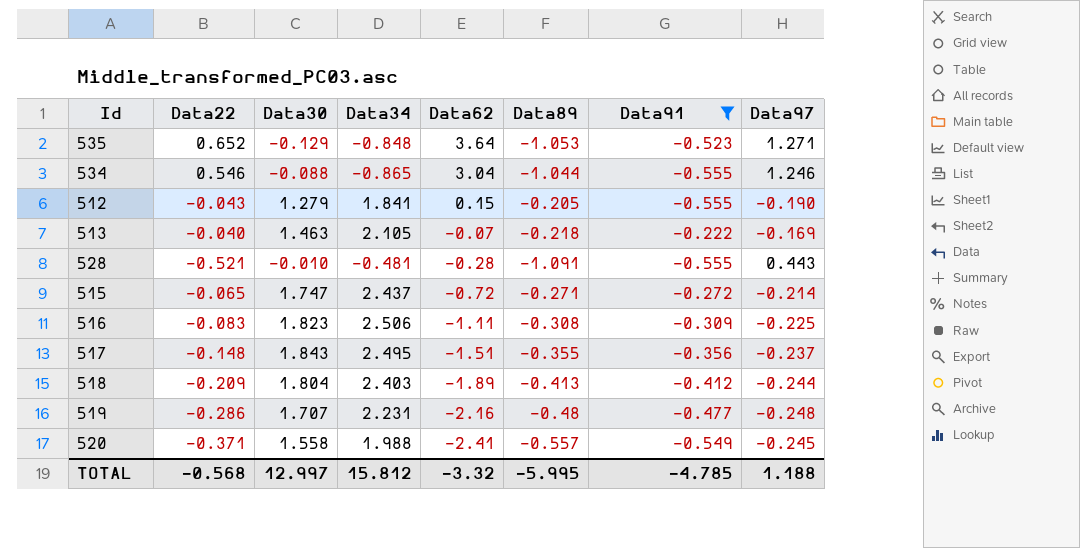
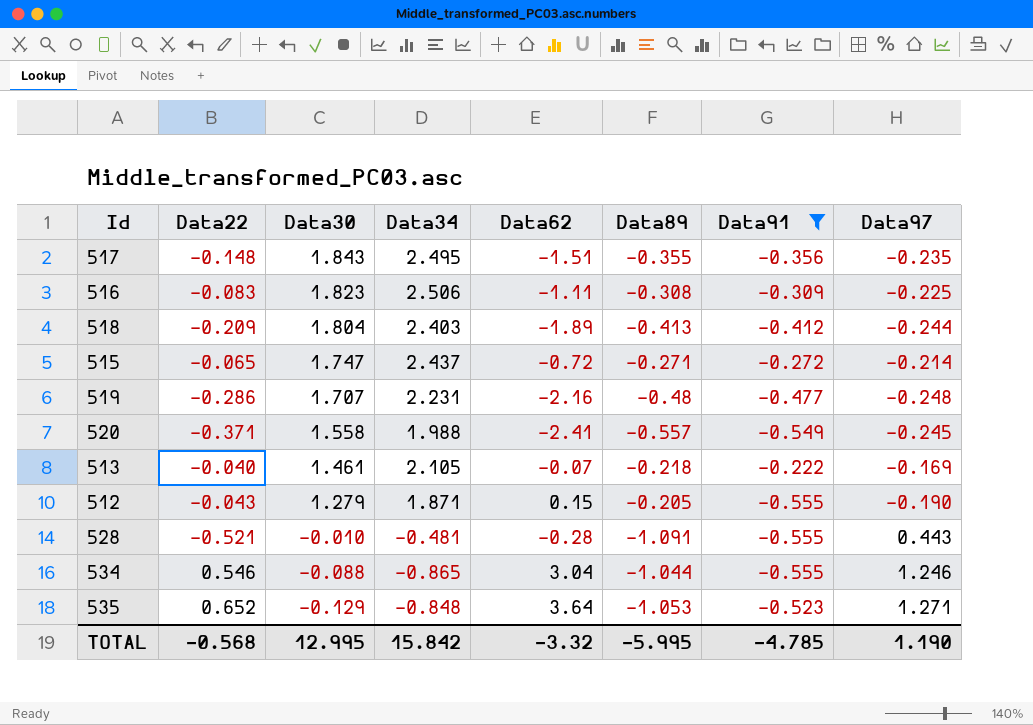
row order: Data62 descending -> Data30 descending
517 | Data97: -0.237 -> -0.235
513 | Data30: 1.463 -> 1.461
512 | Data34: 1.841 -> 1.871
TOTAL | Data30: 12.997 -> 12.995
TOTAL | Data34: 15.812 -> 15.842
TOTAL | Data97: 1.188 -> 1.190

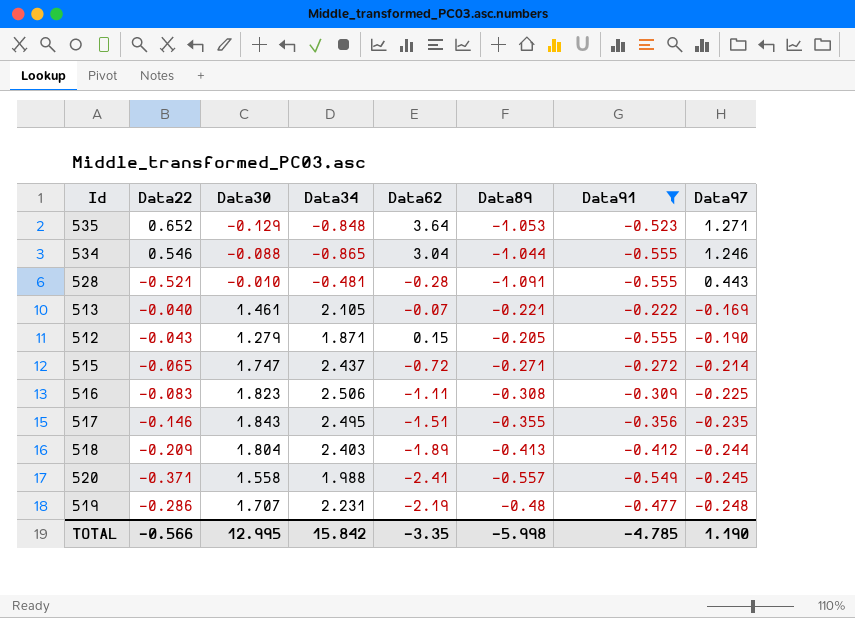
row order: Data30 descending -> Data97 descending
513 | Data89: -0.218 -> -0.221
517 | Data22: -0.148 -> -0.146
519 | Data62: -2.16 -> -2.19
TOTAL | Data22: -0.568 -> -0.566
TOTAL | Data62: -3.32 -> -3.35
TOTAL | Data89: -5.995 -> -5.998

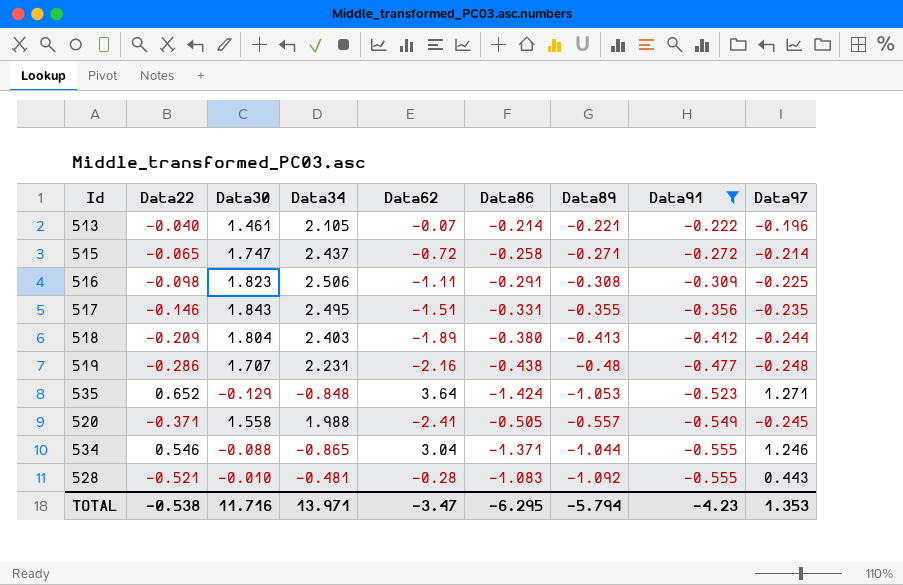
row order: Data97 descending -> Data91 descending
column Data86 | position: none -> 6
row 512: -0.043 | 1.279 | 1.871 | 0.15 | -0.205 | -0.555 | -0.190 -> none
513 | Data97: -0.169 -> -0.196
516 | Data22: -0.083 -> -0.098
519 | Data62: -2.19 -> -2.16
528 | Data89: -1.091 -> -1.092
TOTAL | Data22: -0.566 -> -0.538
TOTAL | Data30: 12.995 -> 11.716
TOTAL | Data34: 15.842 -> 13.971
TOTAL | Data62: -3.35 -> -3.47
TOTAL | Data89: -5.998 -> -5.794
TOTAL | Data91: -4.785 -> -4.23
TOTAL | Data97: 1.190 -> 1.353

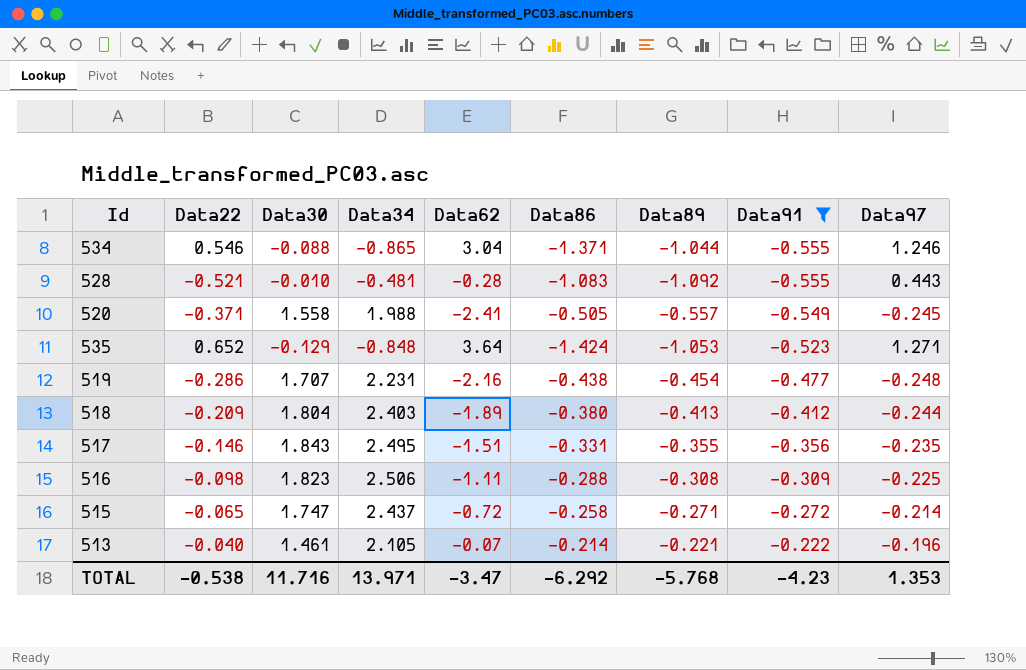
row order: Data91 descending -> Data91 ascending
519 | Data89: -0.48 -> -0.454
516 | Data86: -0.291 -> -0.288
TOTAL | Data86: -6.295 -> -6.292
TOTAL | Data89: -5.794 -> -5.768

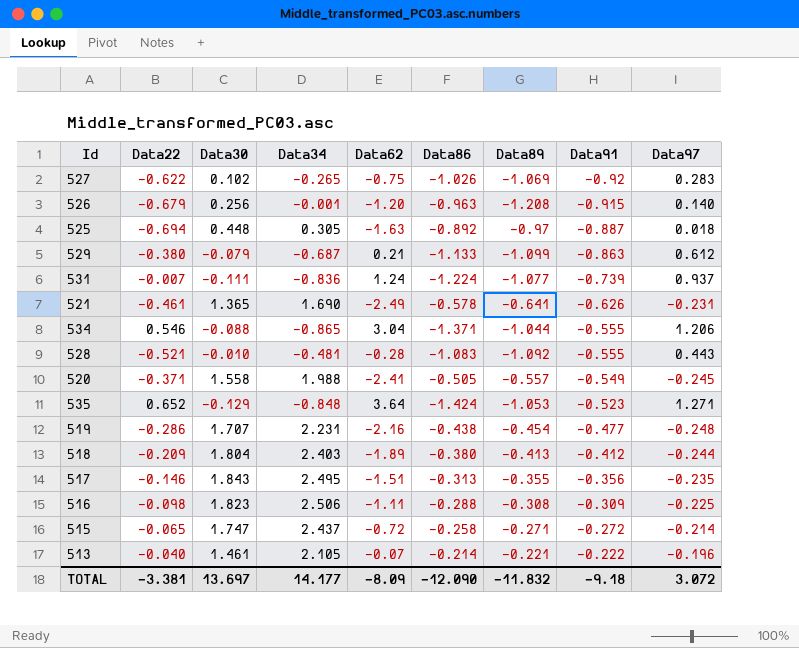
filter: Data91 >= -0.555 -> none
534 | Data97: 1.246 -> 1.206
517 | Data86: -0.331 -> -0.313
TOTAL | Data22: -0.538 -> -3.381
TOTAL | Data30: 11.716 -> 13.697
TOTAL | Data34: 13.971 -> 14.177
TOTAL | Data62: -3.47 -> -8.09
TOTAL | Data86: -6.292 -> -12.090
TOTAL | Data89: -5.768 -> -11.832
TOTAL | Data91: -4.23 -> -9.18
TOTAL | Data97: 1.353 -> 3.072

